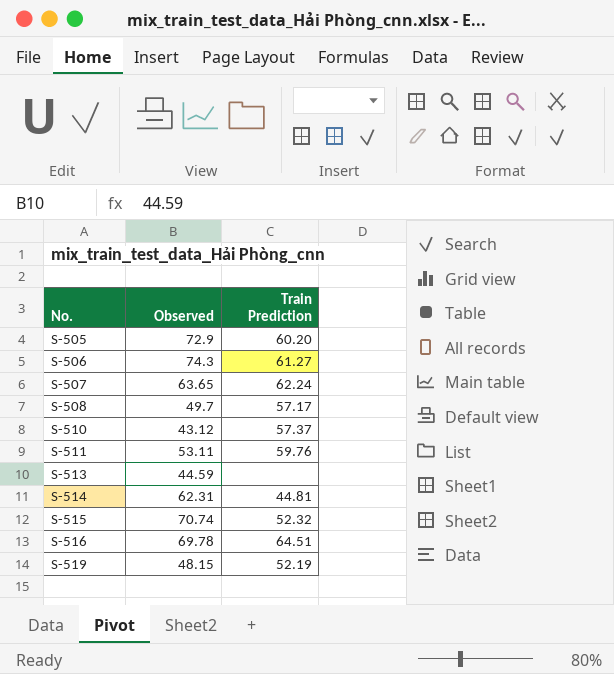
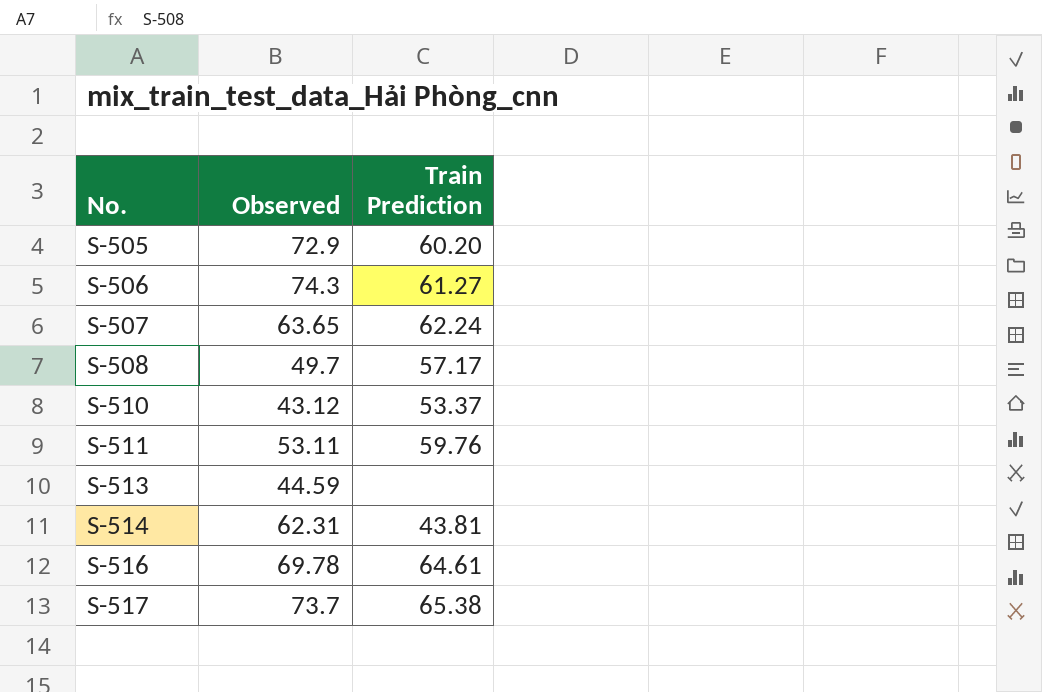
row S-515: 70.74 | 52.32 -> none
row S-519: 48.15 | 52.19 -> none
S-510 | Train Prediction: 57.37 -> 53.37
S-514 | Train Prediction: 44.81 -> 43.81
S-516 | Train Prediction: 64.51 -> 64.61
row S-517: none -> 73.7 | 65.38

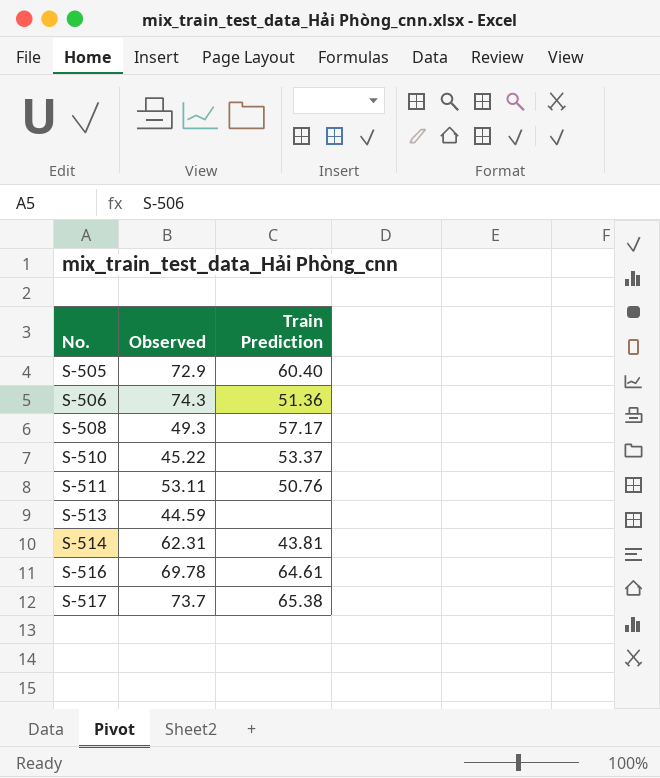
row S-507: 63.65 | 62.24 -> none
S-505 | Train Prediction: 60.20 -> 60.40
S-506 | Train Prediction: 61.27 -> 51.36
S-508 | Observed: 49.7 -> 49.3
S-510 | Observed: 43.12 -> 45.22
S-511 | Train Prediction: 59.76 -> 50.76

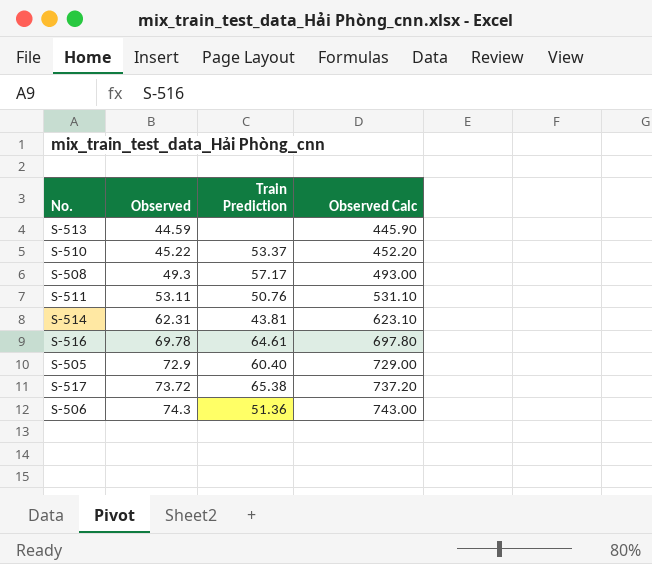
row order: No. ascending -> Observed ascending
column Observed Calc | formula: none -> [Observed] * 10
S-517 | Observed: 73.7 -> 73.72

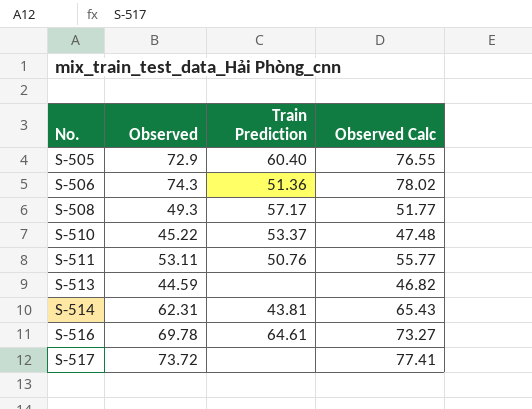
row order: Observed ascending -> No. ascending
column Observed Calc | formula: [Observed] * 10 -> [Observed] * 1.05
S-517 | Train Prediction: 65.38 -> none

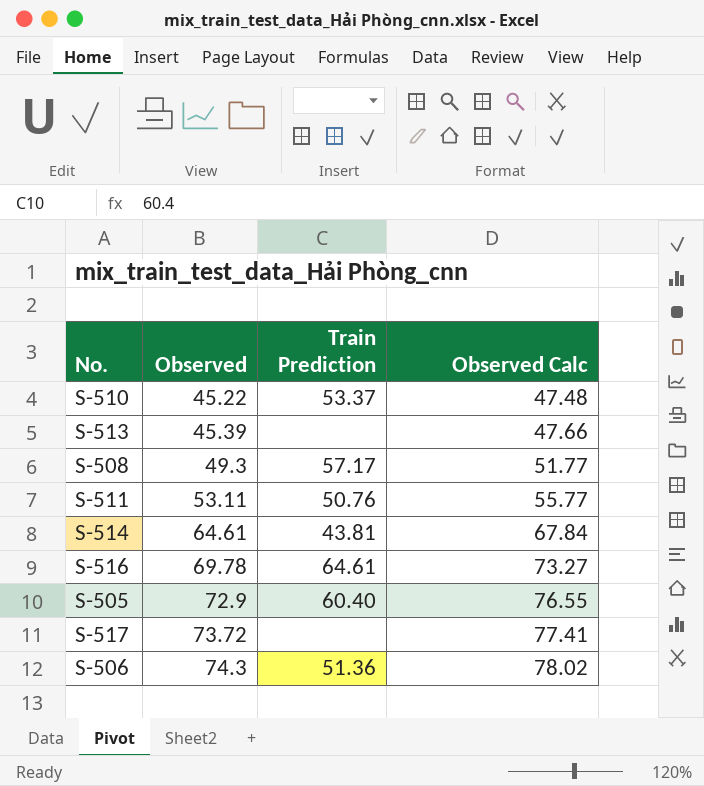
row order: No. ascending -> Observed ascending
S-513 | Observed: 44.59 -> 45.39
S-513 | Observed Calc: 46.82 -> 47.66
S-514 | Observed: 62.31 -> 64.61
S-514 | Observed Calc: 65.43 -> 67.84

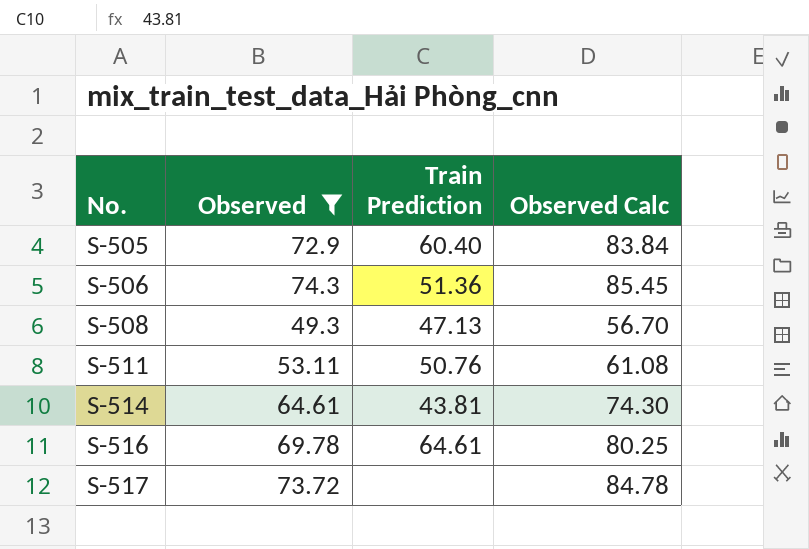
filter: none -> Observed >= 49.3
row order: Observed ascending -> No. ascending
column Observed Calc | formula: [Observed] * 1.05 -> [Observed] * 1.15
S-508 | Train Prediction: 57.17 -> 47.13

